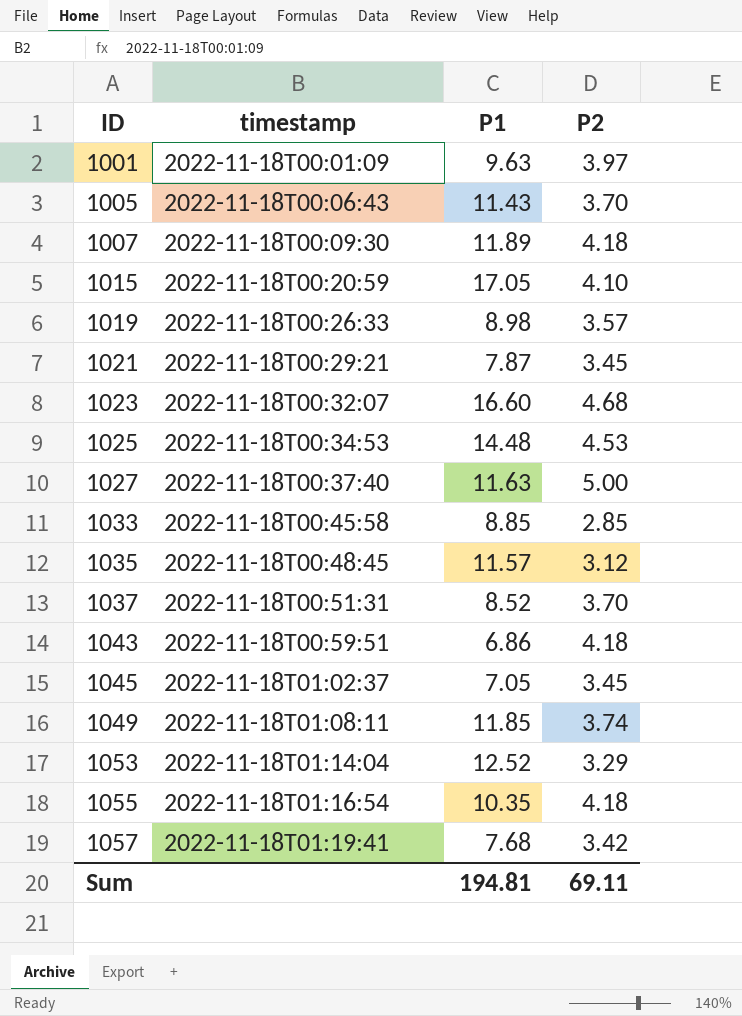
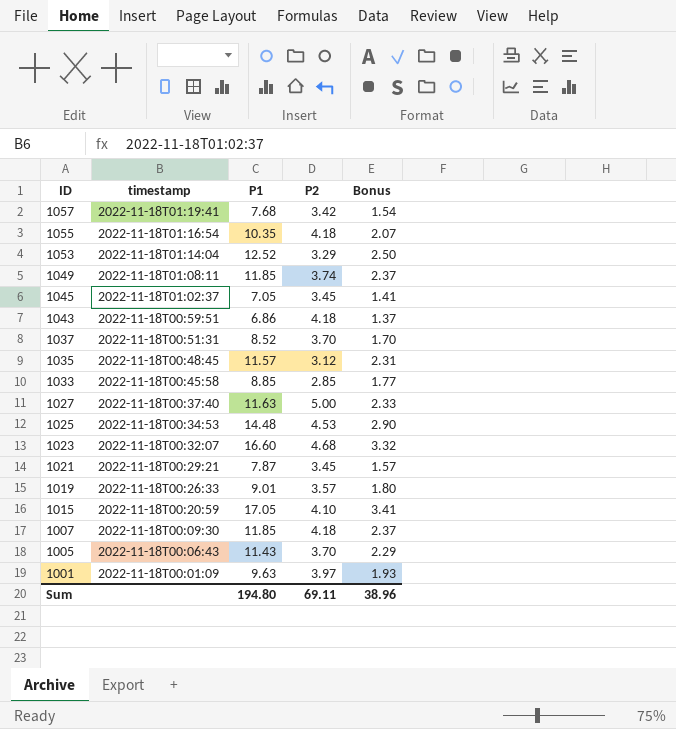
row order: ID ascending -> ID descending
column Bonus | formula: none -> [P1] * 0.2
1019 | P1: 8.98 -> 9.01
1007 | P1: 11.89 -> 11.85
Sum | P1: 194.81 -> 194.80

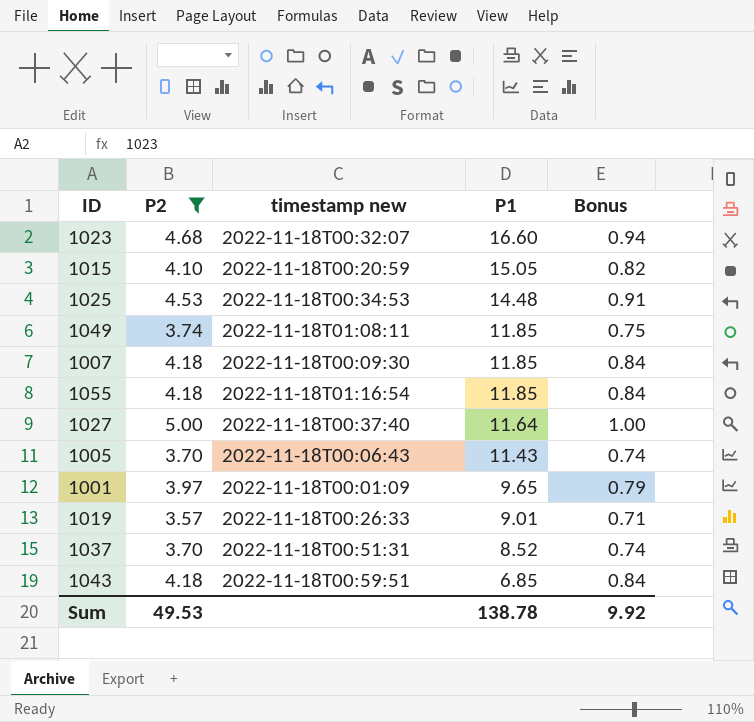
filter: none -> P2 >= 3.57
row order: ID descending -> P1 descending
column P2 | position: 4 -> 2
column name: timestamp -> timestamp new
column Bonus | formula: [P1] * 0.2 -> [P2] * 0.2
1015 | P1: 17.05 -> 15.05
1055 | P1: 10.35 -> 11.85
1027 | P1: 11.63 -> 11.64
1001 | P1: 9.63 -> 9.65
1043 | P1: 6.86 -> 6.85
Sum | P2: 69.11 -> 49.53
Sum | P1: 194.80 -> 138.78
Sum | Bonus: 38.96 -> 9.92

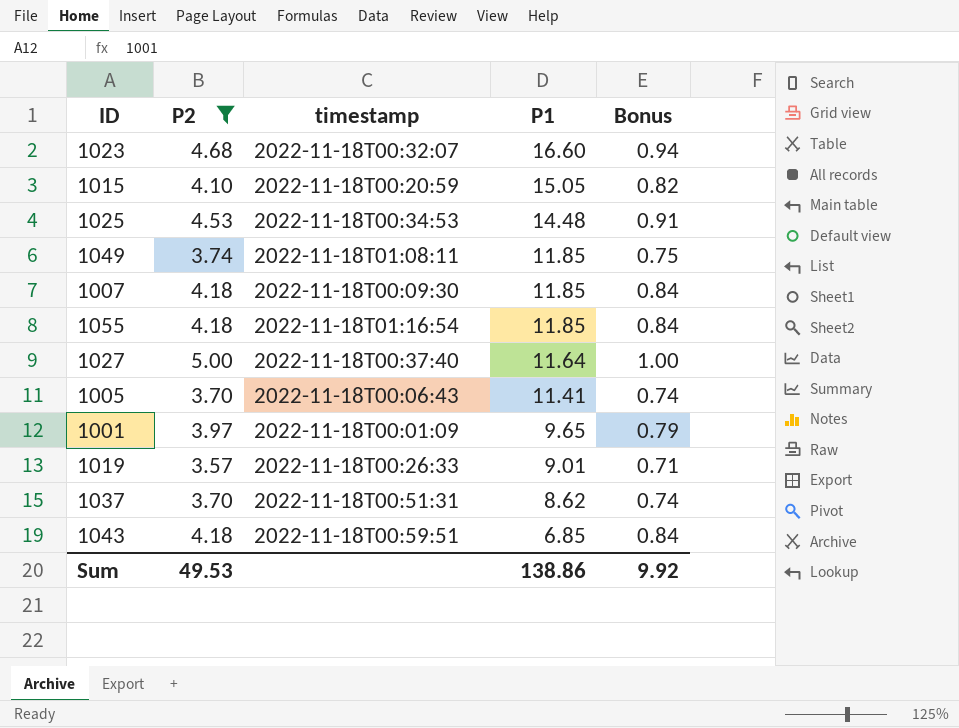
column name: timestamp new -> timestamp
1005 | P1: 11.43 -> 11.41
1037 | P1: 8.52 -> 8.62
Sum | P1: 138.78 -> 138.86

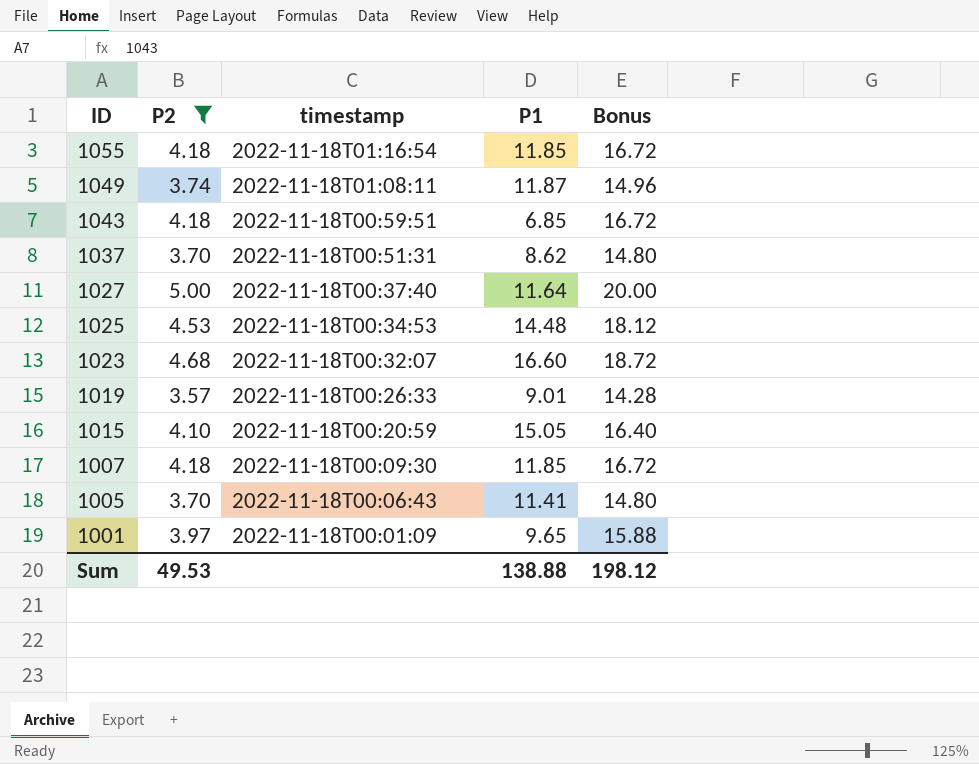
row order: P1 descending -> ID descending
column Bonus | formula: [P2] * 0.2 -> [P2] * 4
1049 | P1: 11.85 -> 11.87
Sum | P1: 138.86 -> 138.88
Sum | Bonus: 9.92 -> 198.12

